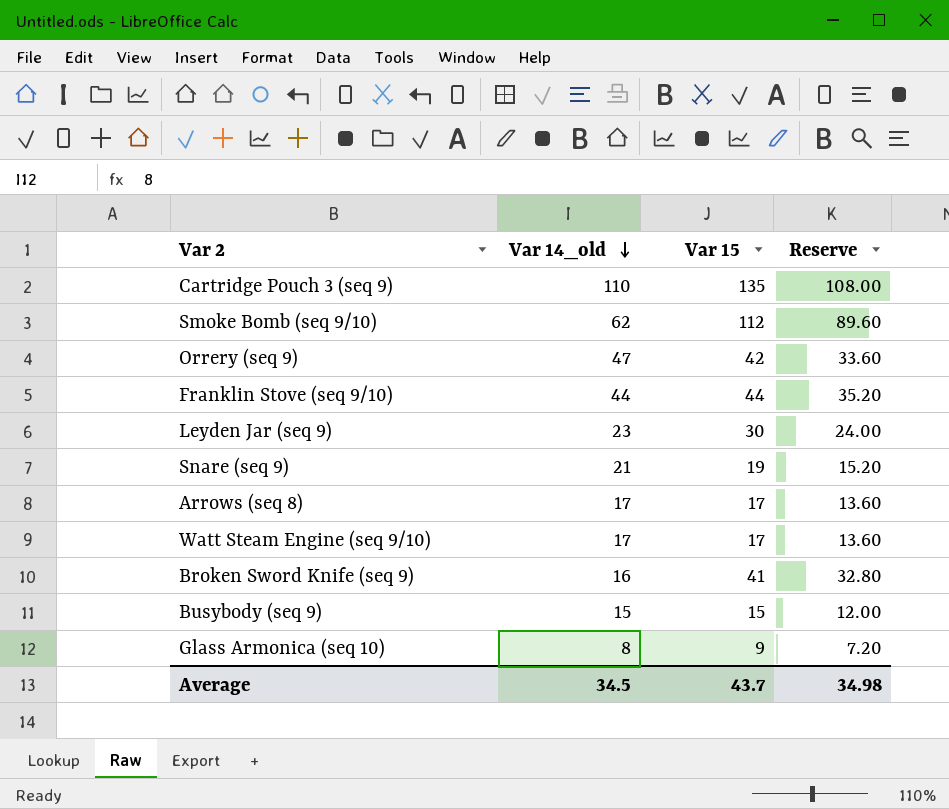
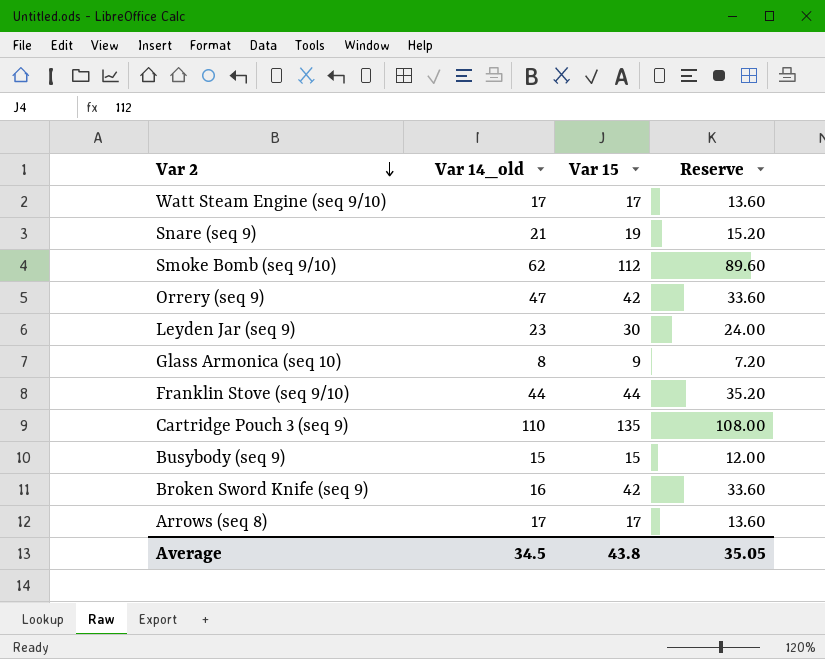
row order: Var 14_old descending -> Var 2 descending
Broken Sword Knife (seq 9) | Var 15: 41 -> 42
Broken Sword Knife (seq 9) | Reserve: 32.80 -> 33.60
Average | Var 15: 43.7 -> 43.8
Average | Reserve: 34.98 -> 35.05

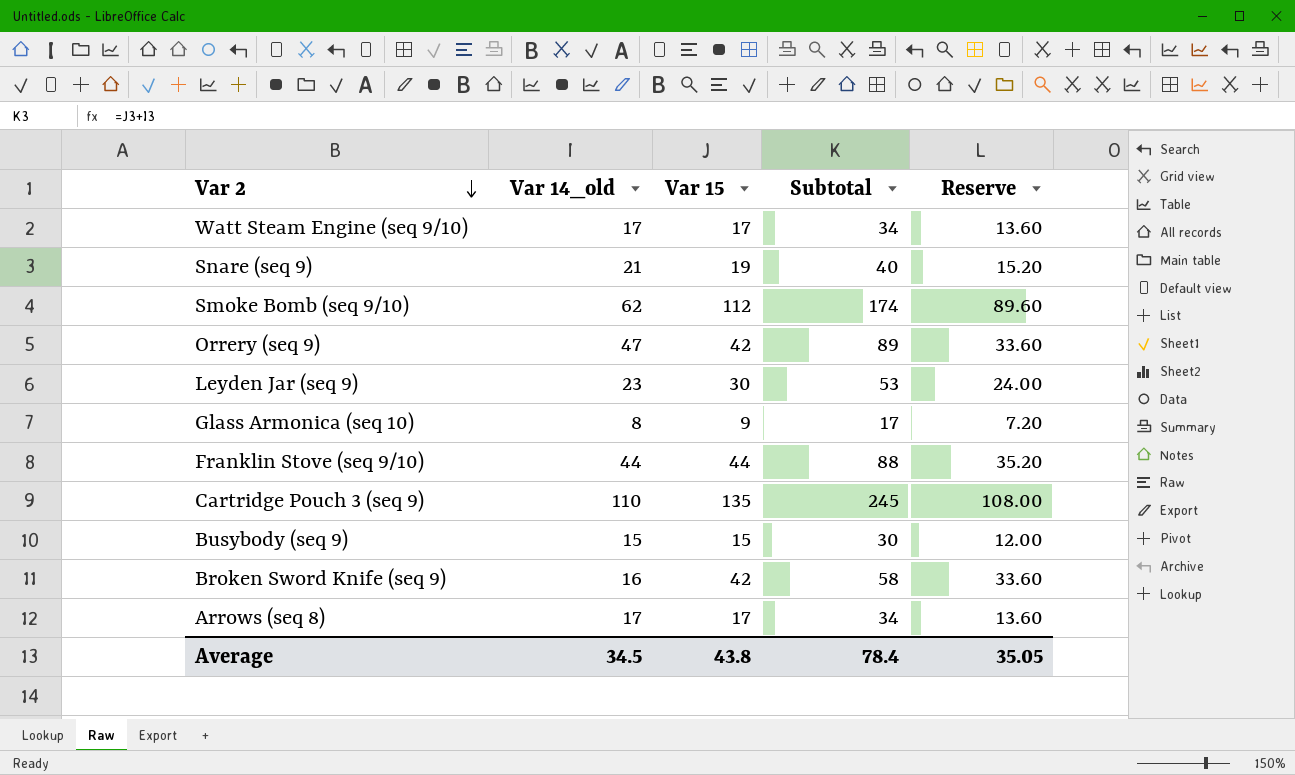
column Subtotal | formula: none -> [Var 14_old] + [Var 15]

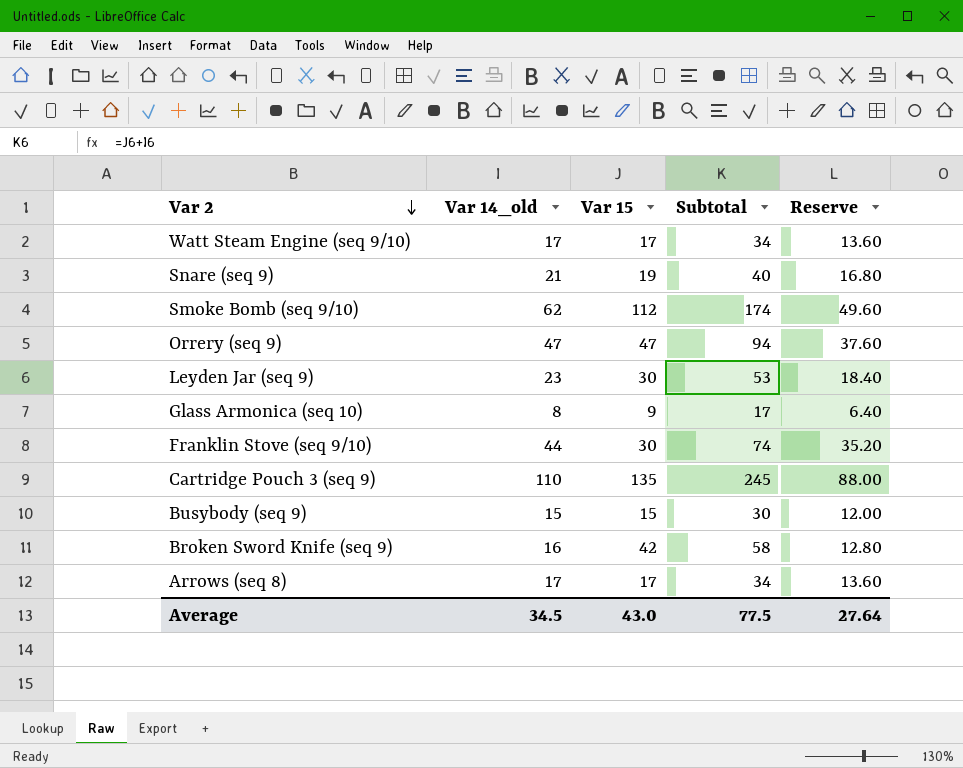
column Reserve | formula: [Var 15] * 0.8 -> [Var 14_old] * 0.8
Orrery (seq 9) | Var 15: 42 -> 47
Orrery (seq 9) | Subtotal: 89 -> 94
Franklin Stove (seq 9/10) | Var 15: 44 -> 30
Franklin Stove (seq 9/10) | Subtotal: 88 -> 74
Average | Var 15: 43.8 -> 43.0
Average | Subtotal: 78.4 -> 77.5
Average | Reserve: 35.05 -> 27.64

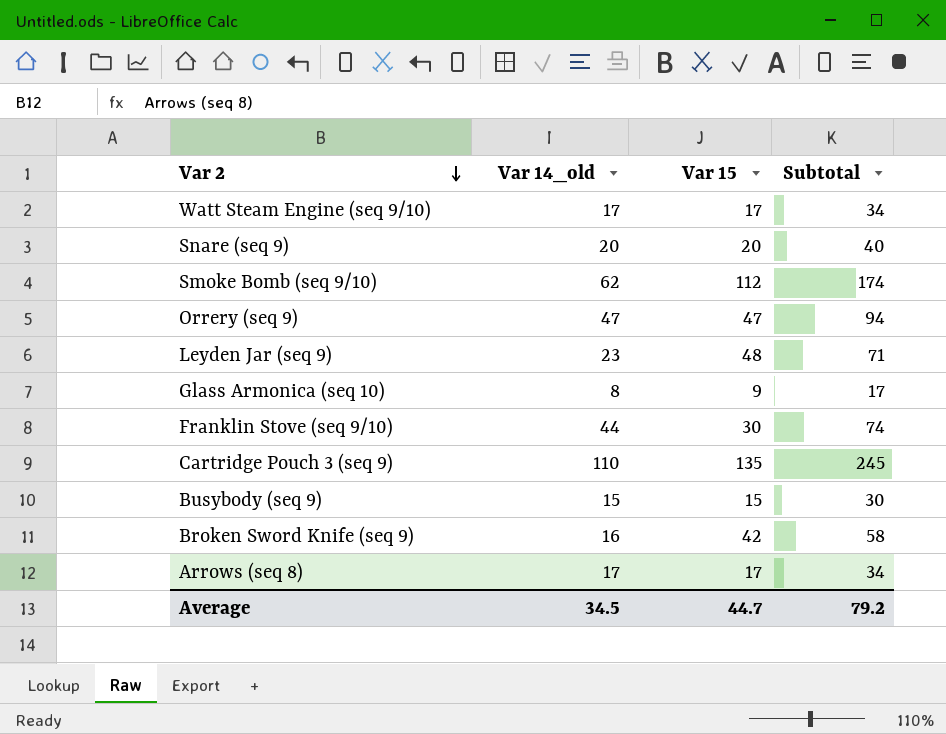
column Reserve | formula: [Var 14_old] * 0.8 -> none
Snare (seq 9) | Var 14_old: 21 -> 20
Snare (seq 9) | Var 15: 19 -> 20
Leyden Jar (seq 9) | Var 15: 30 -> 48
Leyden Jar (seq 9) | Subtotal: 53 -> 71
Average | Var 15: 43.0 -> 44.7
Average | Subtotal: 77.5 -> 79.2

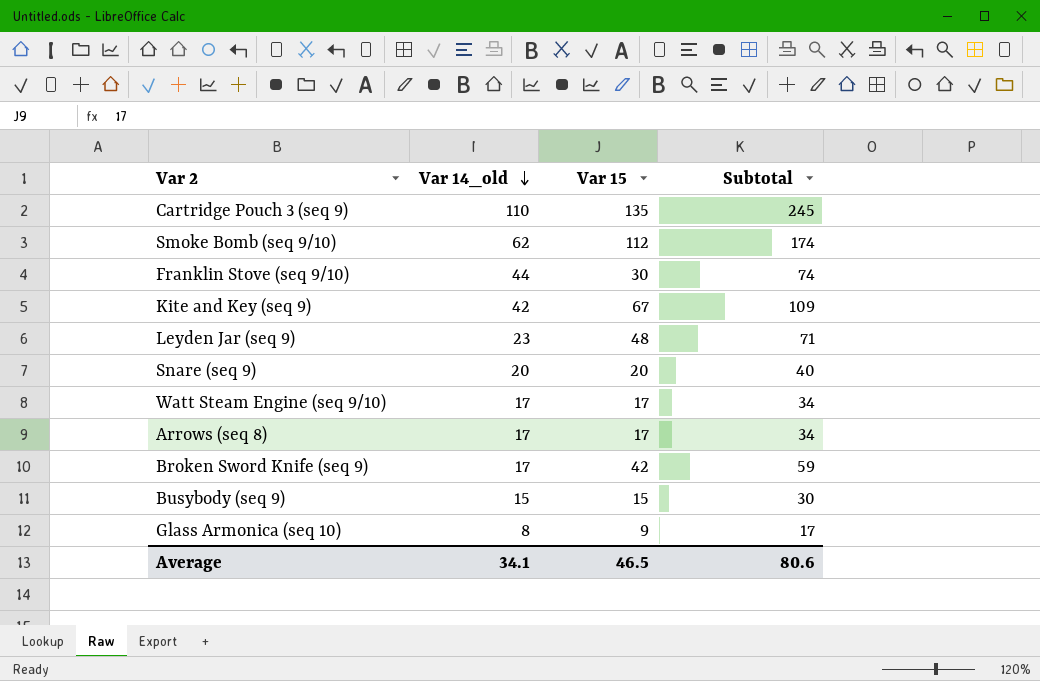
row order: Var 2 descending -> Var 14_old descending
row Orrery (seq 9): 47 | 47 | 94 -> none
row Kite and Key (seq 9): none -> 42 | 67 | 109
Broken Sword Knife (seq 9) | Var 14_old: 16 -> 17
Broken Sword Knife (seq 9) | Subtotal: 58 -> 59
Average | Var 14_old: 34.5 -> 34.1
Average | Var 15: 44.7 -> 46.5
Average | Subtotal: 79.2 -> 80.6

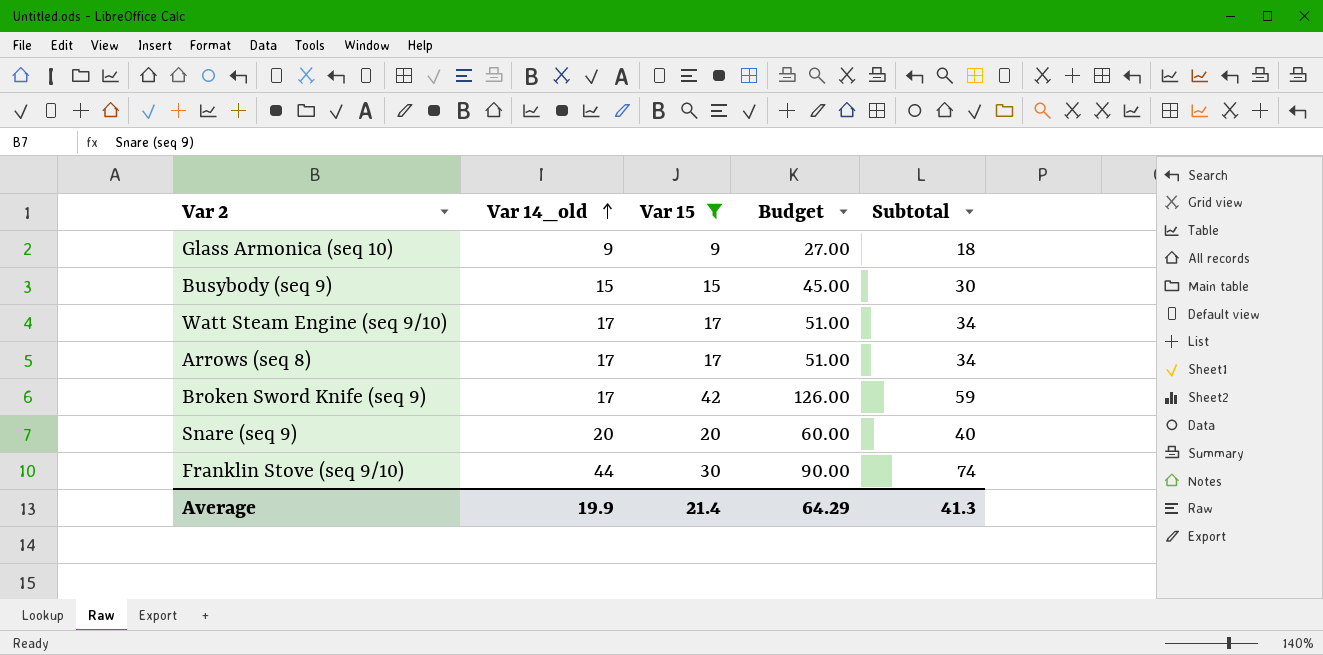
filter: none -> Var 15 <= 42
row order: Var 14_old descending -> Var 14_old ascending
column Budget | formula: none -> [Var 15] * 3
Glass Armonica (seq 10) | Var 14_old: 8 -> 9
Glass Armonica (seq 10) | Subtotal: 17 -> 18
Average | Var 14_old: 34.1 -> 19.9
Average | Var 15: 46.5 -> 21.4
Average | Subtotal: 80.6 -> 41.3

